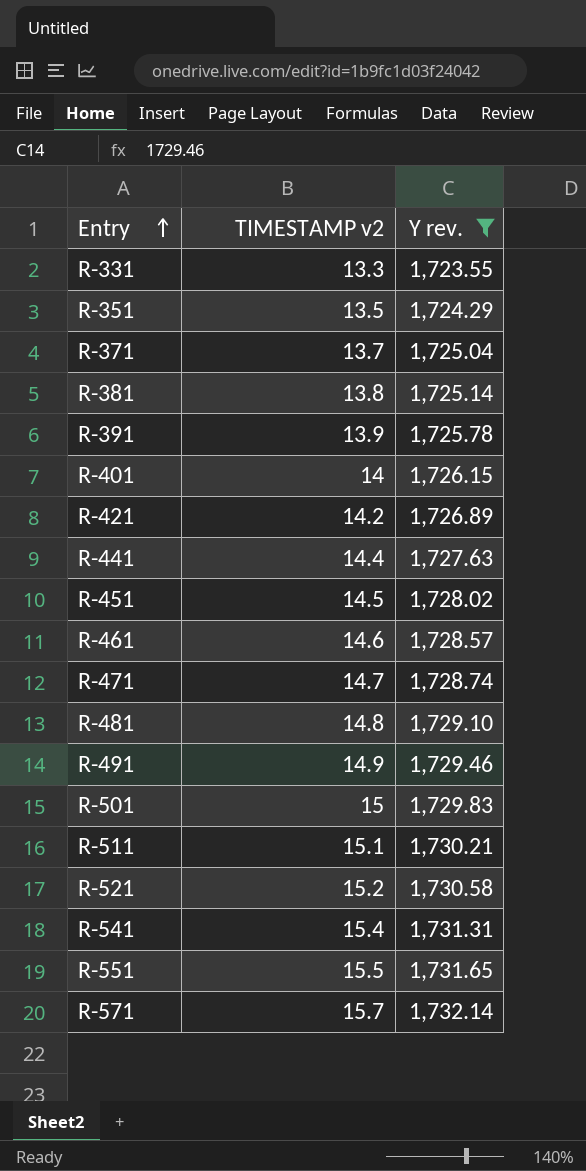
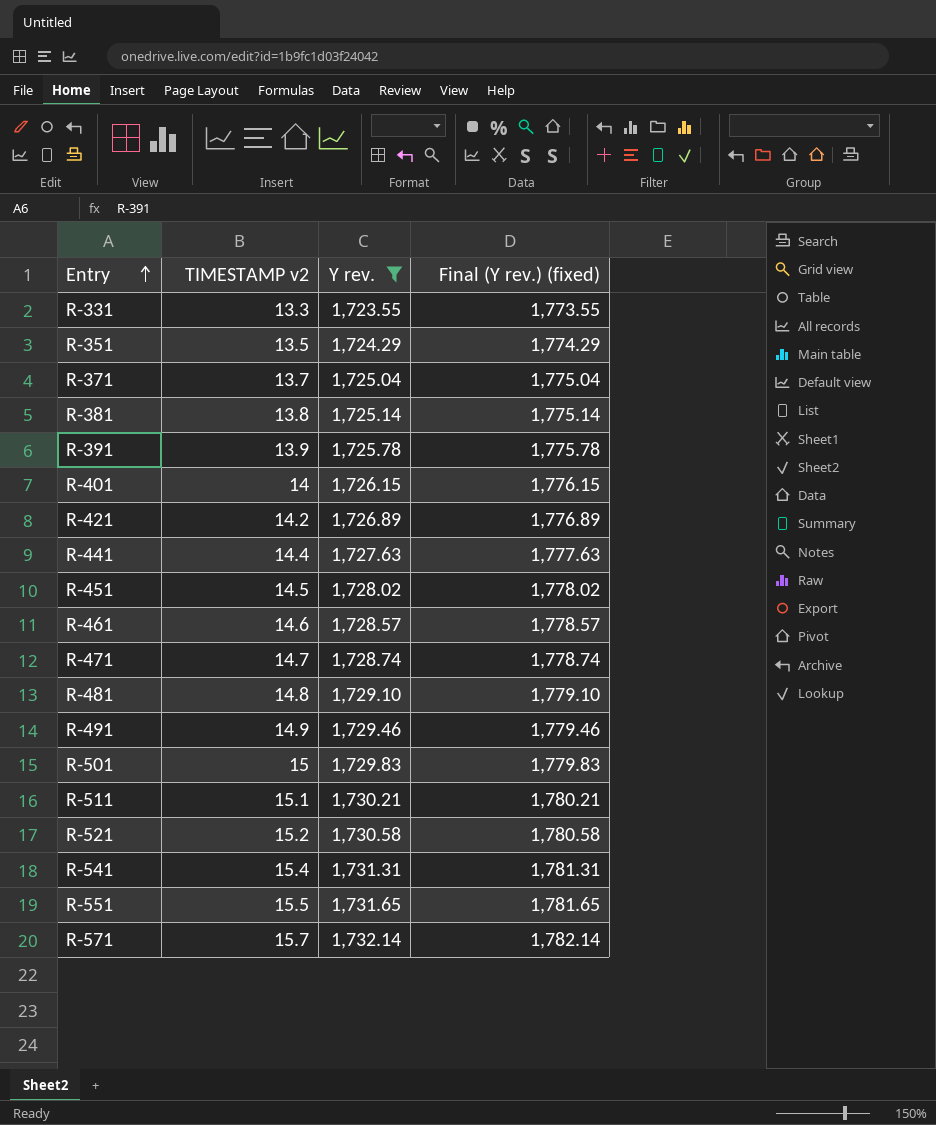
column Final (Y rev.) (fixed) | formula: none -> [Y rev.] + 50

